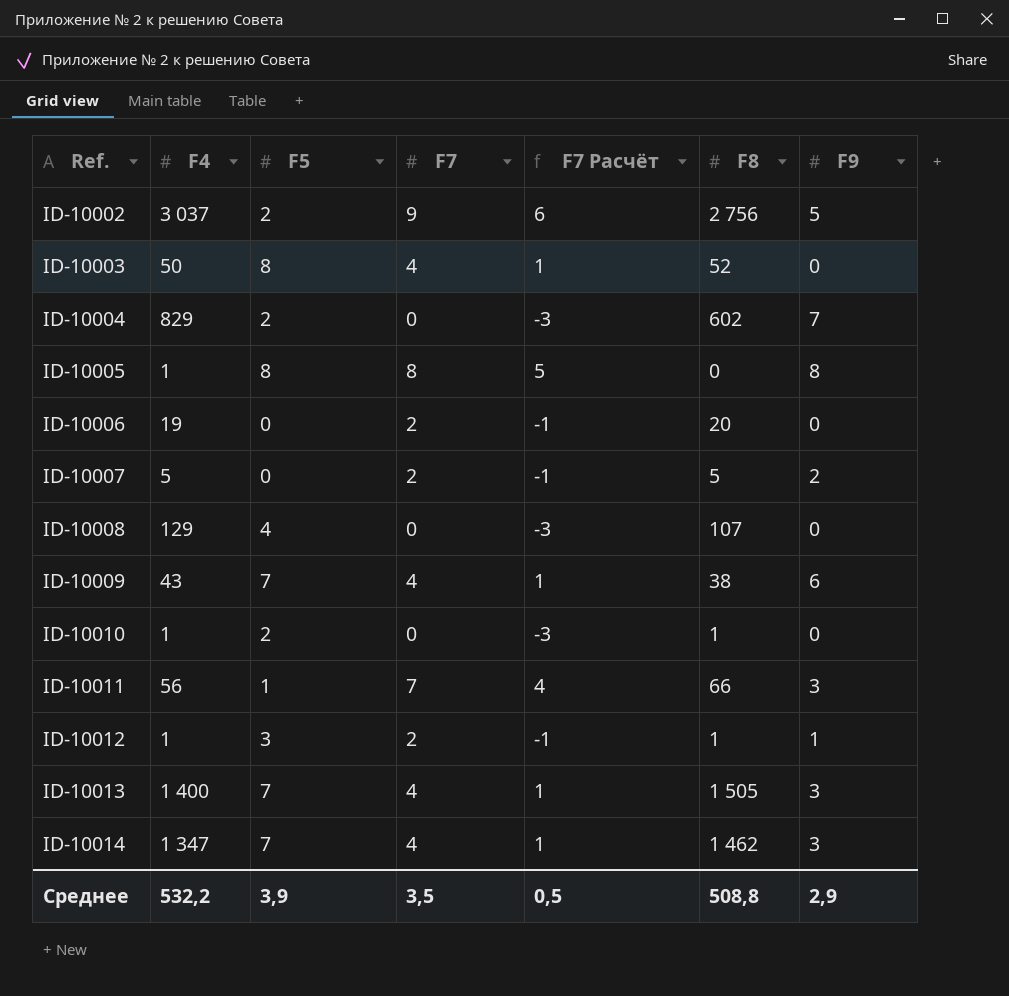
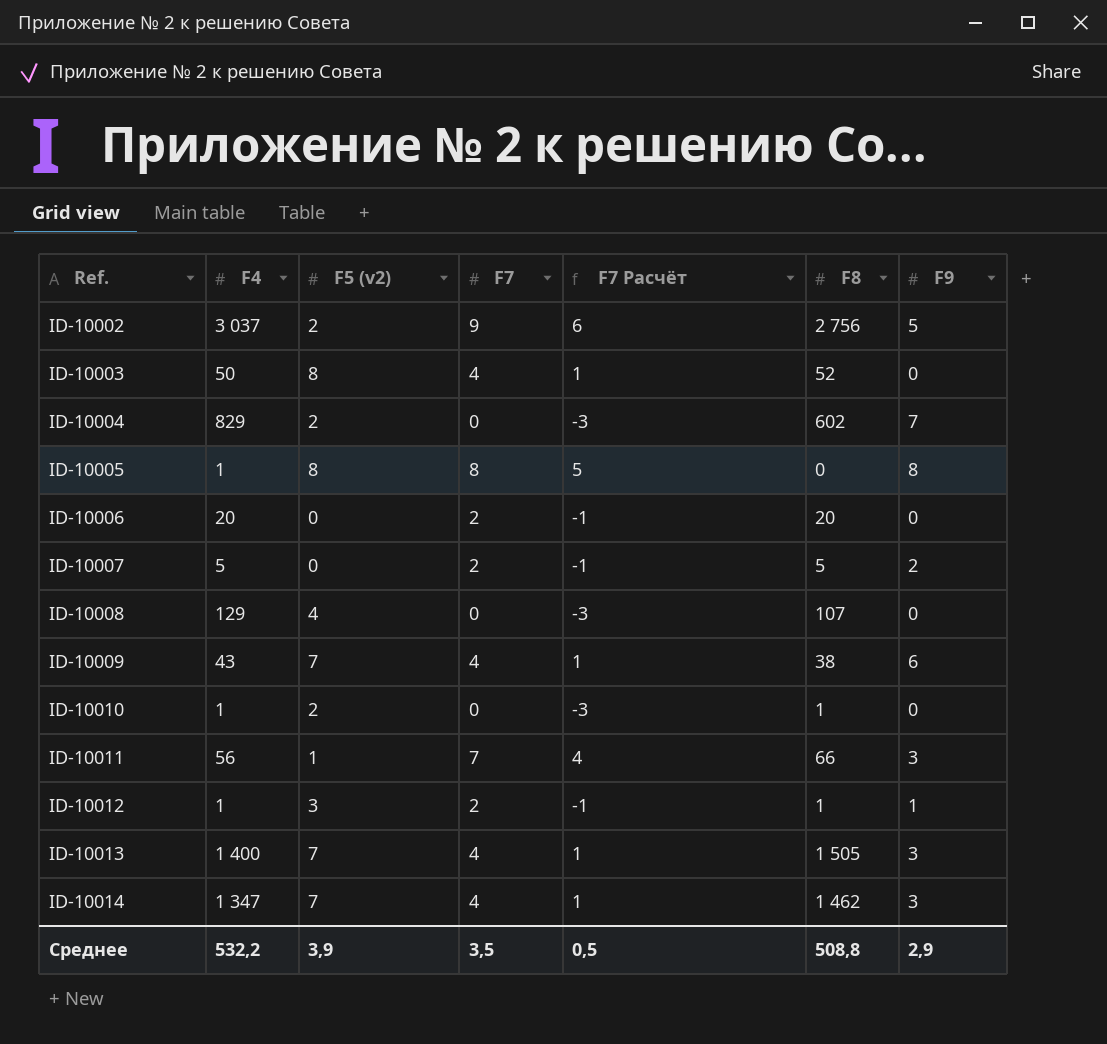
column name: F5 -> F5 (v2)
ID-10006 | F4: 19 -> 20

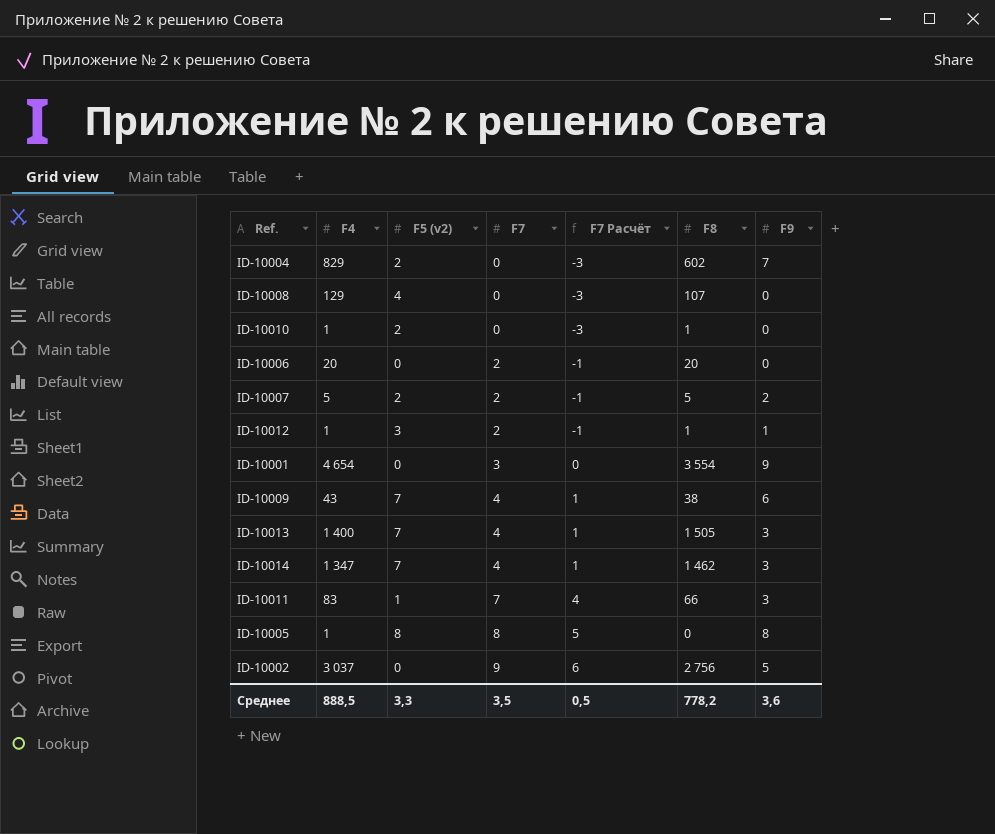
row order: Ref. ascending -> F7 ascending
row ID-10003: 50 | 8 | 4 | 1 | 52 | 0 -> none
ID-10007 | F5 (v2): 0 -> 2
row ID-10001: none -> 4 654 | 0 | 3 | 0 | 3 554 | 9
ID-10011 | F4: 56 -> 83
ID-10002 | F5 (v2): 2 -> 0
Среднее | F4: 532,2 -> 888,5
Среднее | F5 (v2): 3,9 -> 3,3
Среднее | F8: 508,8 -> 778,2
Среднее | F9: 2,9 -> 3,6

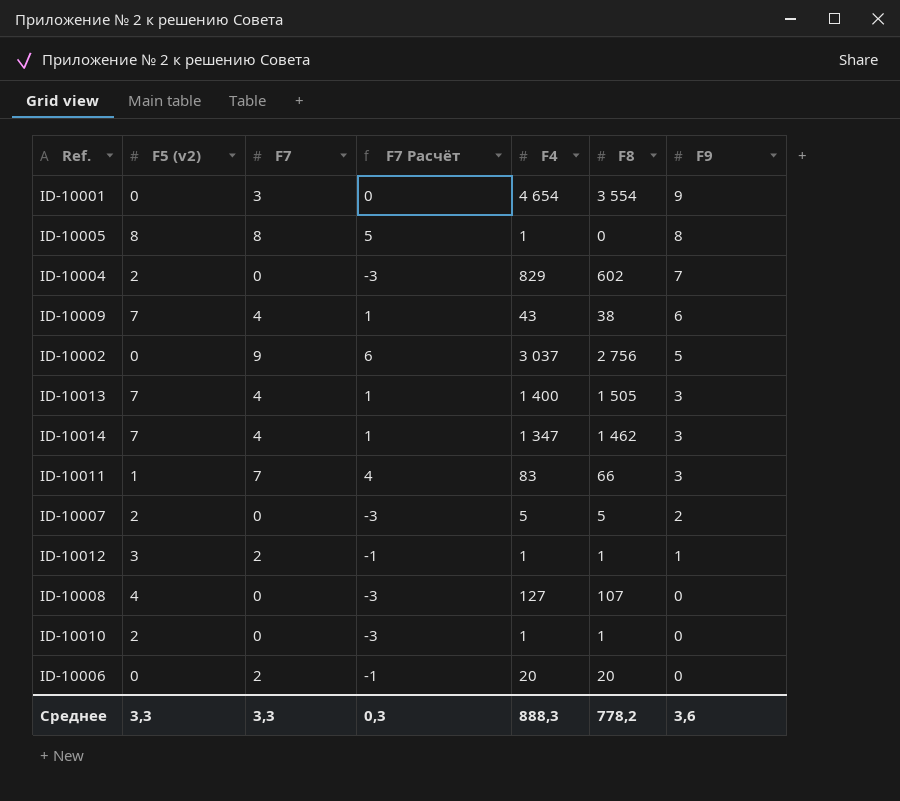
row order: F7 ascending -> F9 descending
column F4 | position: 2 -> 5
ID-10007 | F7: 2 -> 0
ID-10007 | F7 Расчёт: -1 -> -3
ID-10008 | F4: 129 -> 127
Среднее | F7: 3,5 -> 3,3
Среднее | F7 Расчёт: 0,5 -> 0,3
Среднее | F4: 888,5 -> 888,3

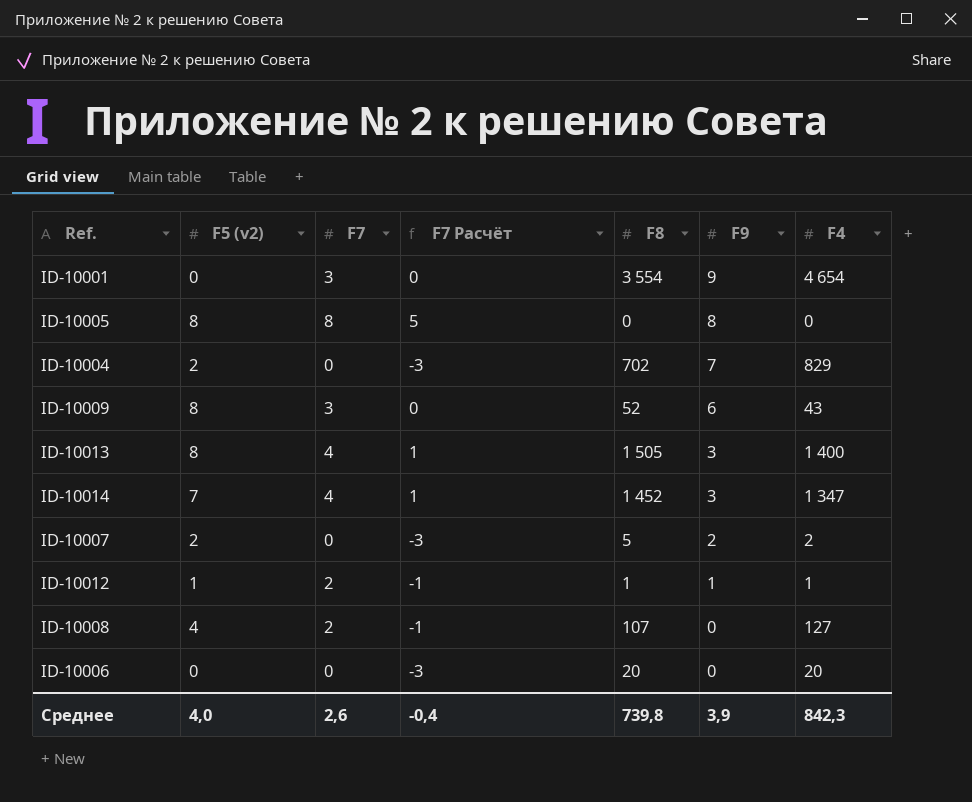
column F4 | position: 5 -> 7
row ID-10002: 0 | 9 | 6 | 3 037 | 2 756 | 5 -> none
row ID-10011: 1 | 7 | 4 | 83 | 66 | 3 -> none
row ID-10010: 2 | 0 | -3 | 1 | 1 | 0 -> none
ID-10005 | F4: 1 -> 0
ID-10004 | F8: 602 -> 702
ID-10009 | F5 (v2): 7 -> 8
ID-10009 | F7: 4 -> 3
ID-10009 | F7 Расчёт: 1 -> 0
ID-10009 | F8: 38 -> 52
ID-10013 | F5 (v2): 7 -> 8
ID-10014 | F8: 1 462 -> 1 452
ID-10007 | F4: 5 -> 2
ID-10012 | F5 (v2): 3 -> 1
ID-10008 | F7: 0 -> 2
ID-10008 | F7 Расчёт: -3 -> -1
ID-10006 | F7: 2 -> 0
ID-10006 | F7 Расчёт: -1 -> -3
Среднее | F5 (v2): 3,3 -> 4,0
Среднее | F7: 3,3 -> 2,6
Среднее | F7 Расчёт: 0,3 -> -0,4
Среднее | F8: 778,2 -> 739,8
Среднее | F9: 3,6 -> 3,9
Среднее | F4: 888,3 -> 842,3

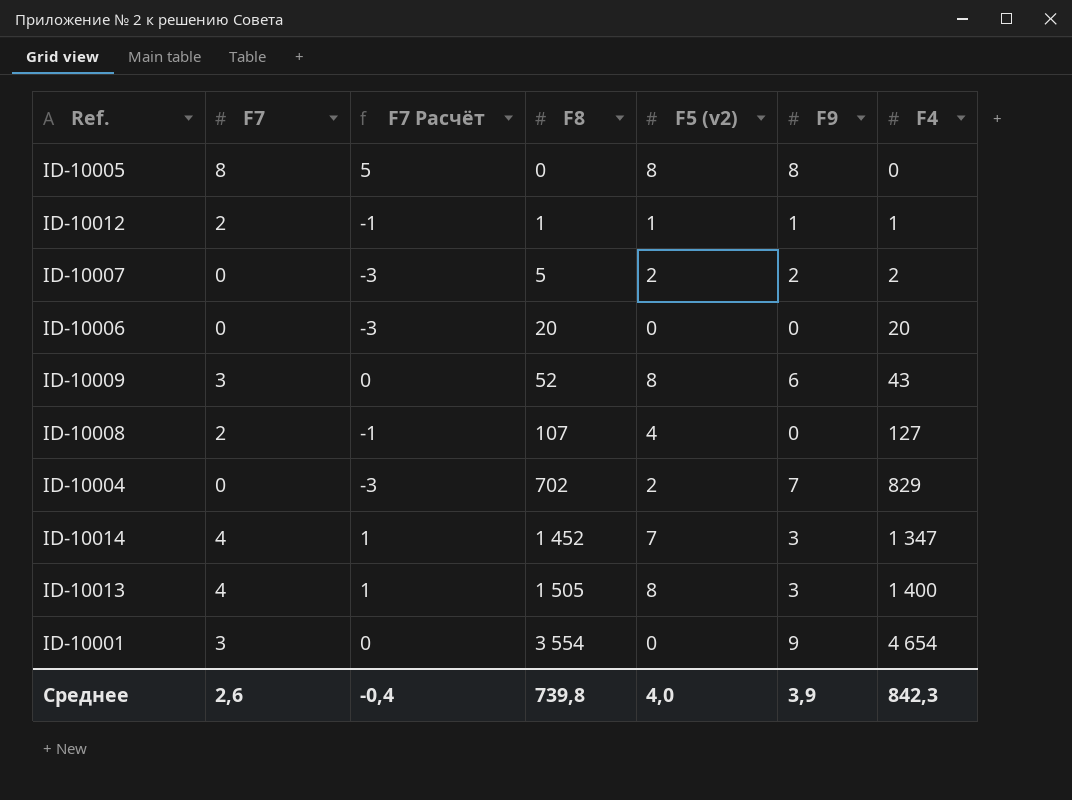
row order: F9 descending -> F8 ascending
column F5 (v2) | position: 2 -> 5

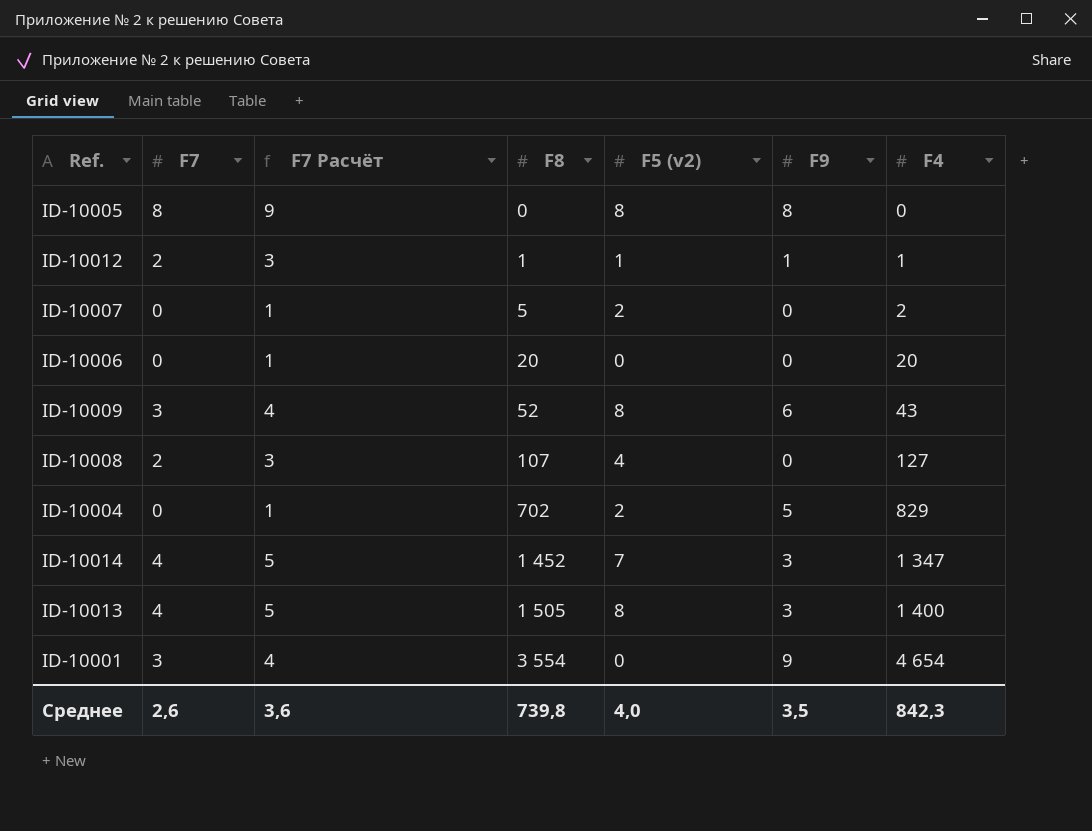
column F7 Расчёт | formula: [F7] - 3 -> [F7] + 1
ID-10007 | F9: 2 -> 0
ID-10004 | F9: 7 -> 5
Среднее | F7 Расчёт: -0,4 -> 3,6
Среднее | F9: 3,9 -> 3,5

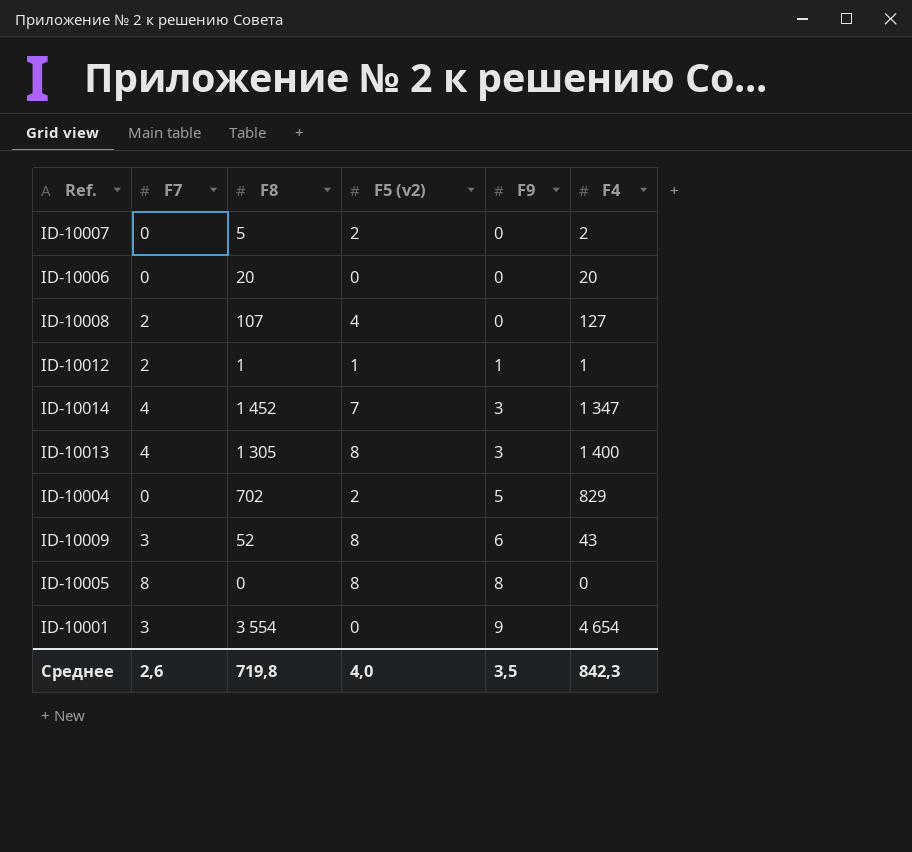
row order: F8 ascending -> F9 ascending
column F7 Расчёт | formula: [F7] + 1 -> none
ID-10013 | F8: 1 505 -> 1 305
Среднее | F8: 739,8 -> 719,8

